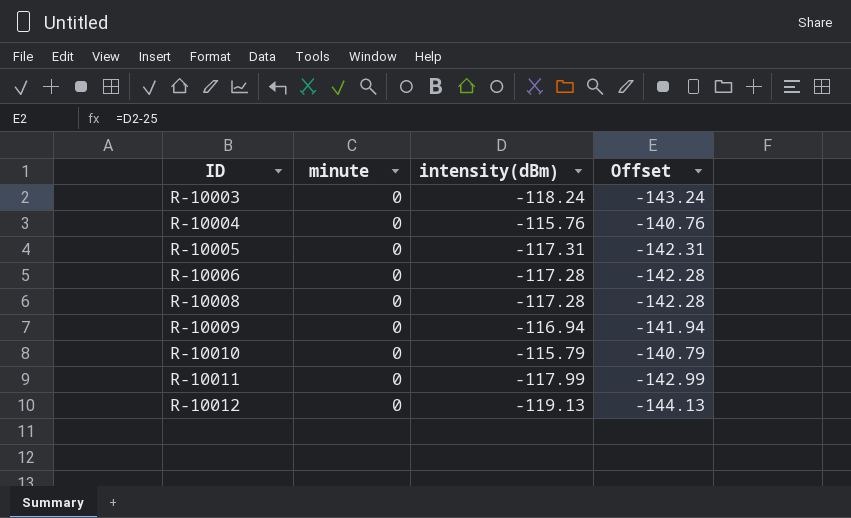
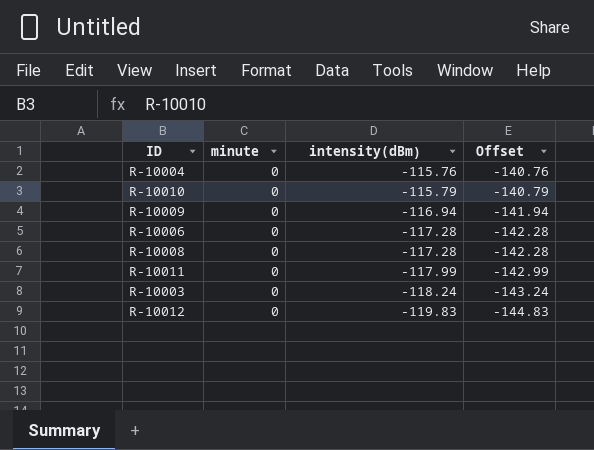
row order: ID ascending -> intensity(dBm) descending
row R-10005: 0 | -117.31 | -142.31 -> none
R-10012 | intensity(dBm): -119.13 -> -119.83
R-10012 | Offset: -144.13 -> -144.83

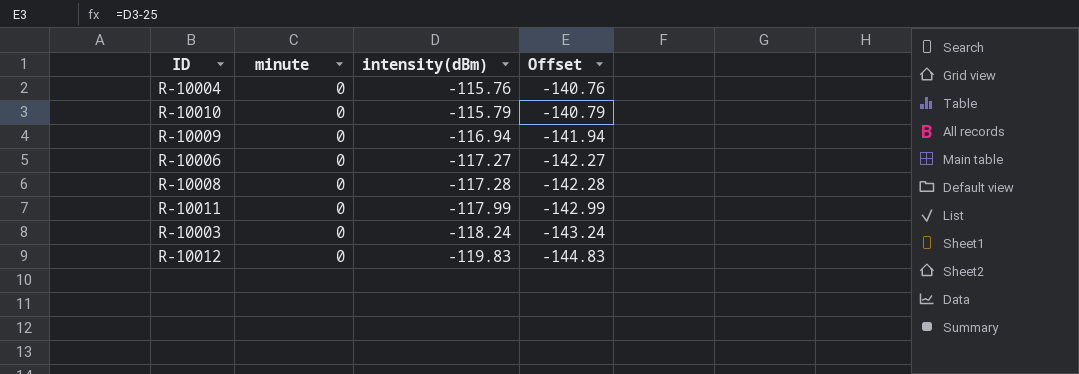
R-10006 | intensity(dBm): -117.28 -> -117.27
R-10006 | Offset: -142.28 -> -142.27

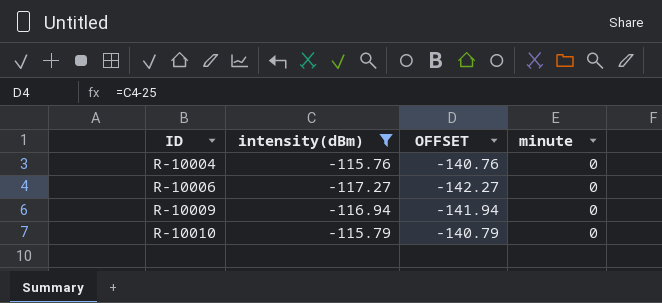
filter: none -> intensity(dBm) >= -117.27
row order: intensity(dBm) descending -> ID ascending
column name: Offset -> OFFSET
column minute | position: 2 -> 4

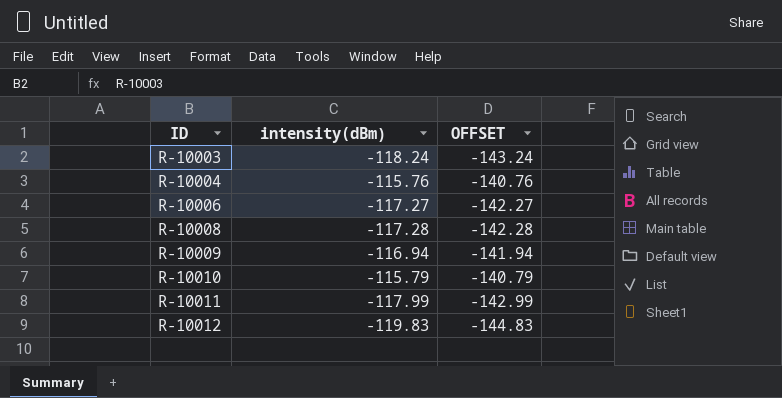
filter: intensity(dBm) >= -117.27 -> none
column minute | position: 4 -> none

